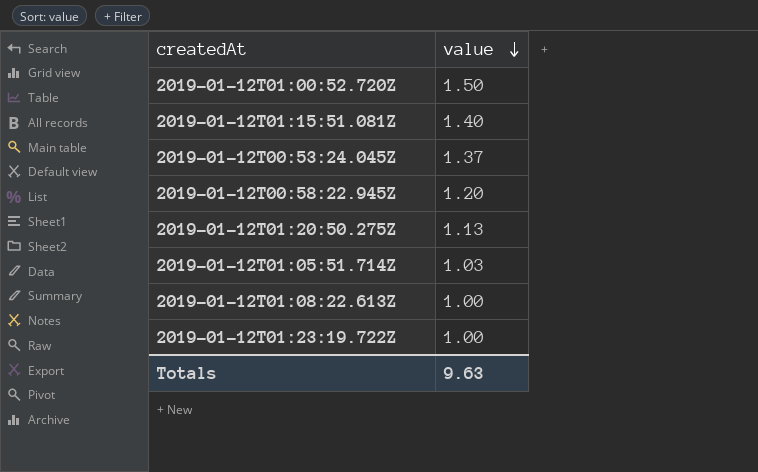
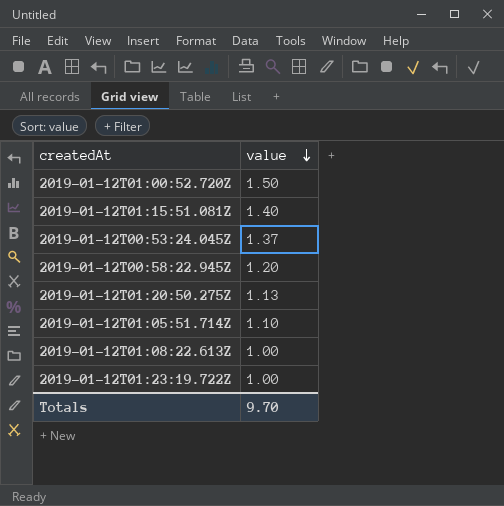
2019-01-12T01:05:51.714Z | value: 1.03 -> 1.10
Totals | value: 9.63 -> 9.70

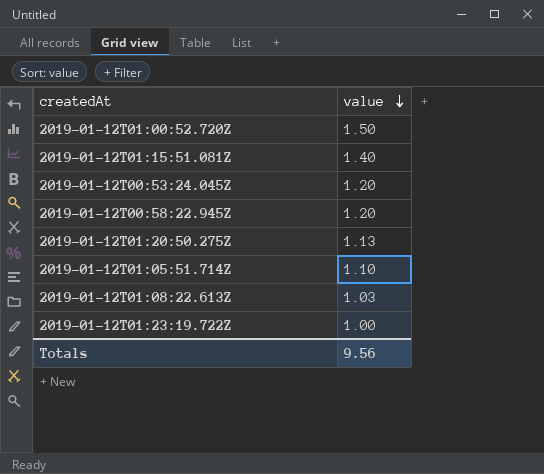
2019-01-12T00:53:24.045Z | value: 1.37 -> 1.20
2019-01-12T01:08:22.613Z | value: 1.00 -> 1.03
Totals | value: 9.70 -> 9.56

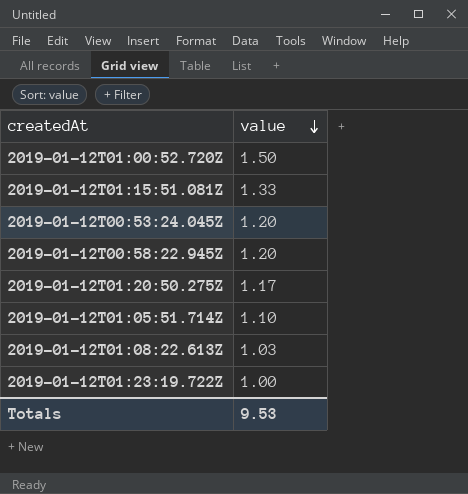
2019-01-12T01:15:51.081Z | value: 1.40 -> 1.33
2019-01-12T01:20:50.275Z | value: 1.13 -> 1.17
Totals | value: 9.56 -> 9.53

